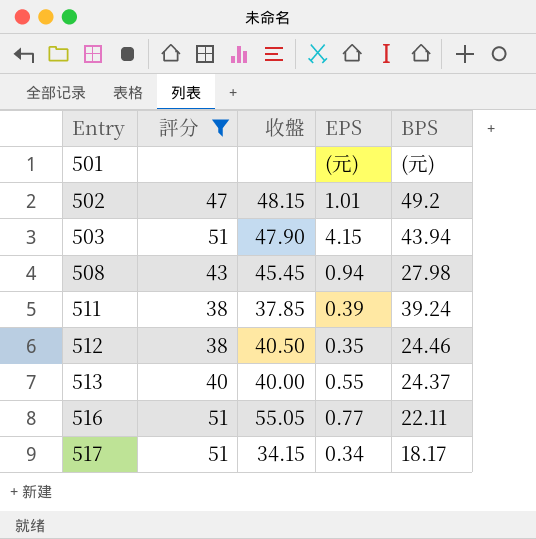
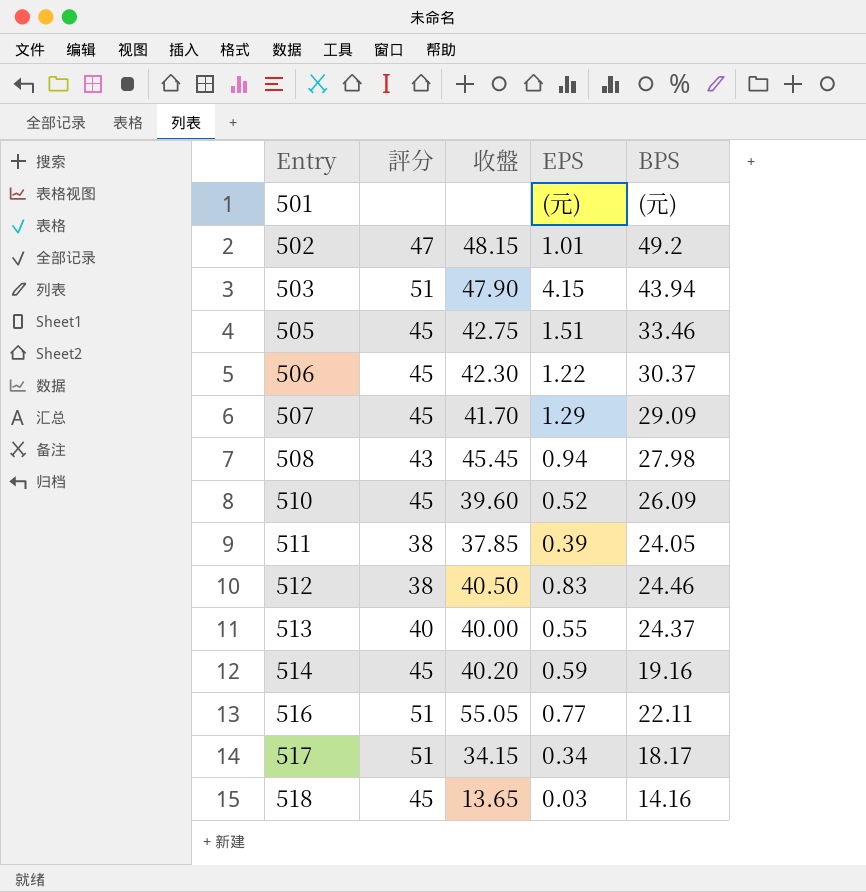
filter: 評分 != 45 -> none
511 | BPS: 39.24 -> 24.05
512 | EPS: 0.35 -> 0.83

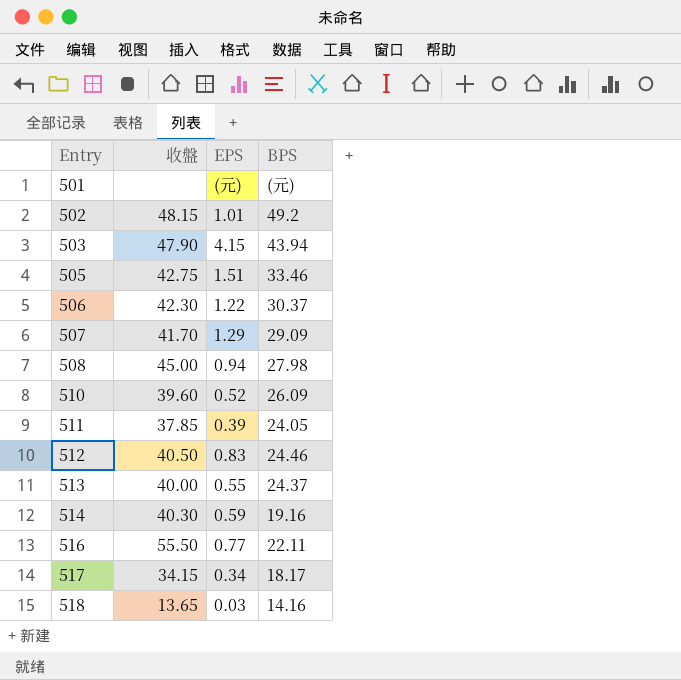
column 評分 | position: 2 -> none
508 | 收盤: 45.45 -> 45.00
514 | 收盤: 40.20 -> 40.30
516 | 收盤: 55.05 -> 55.50

